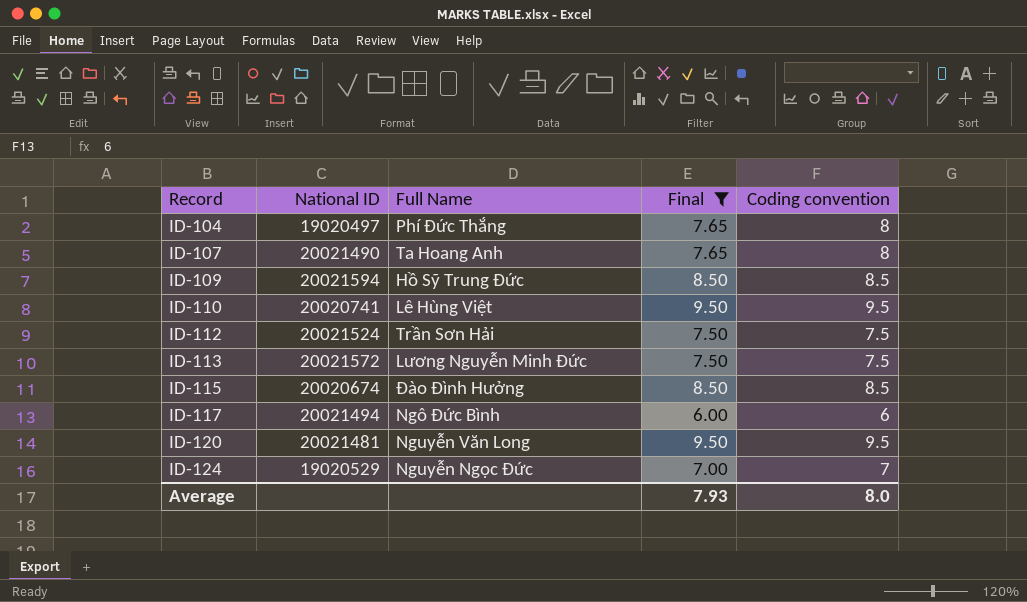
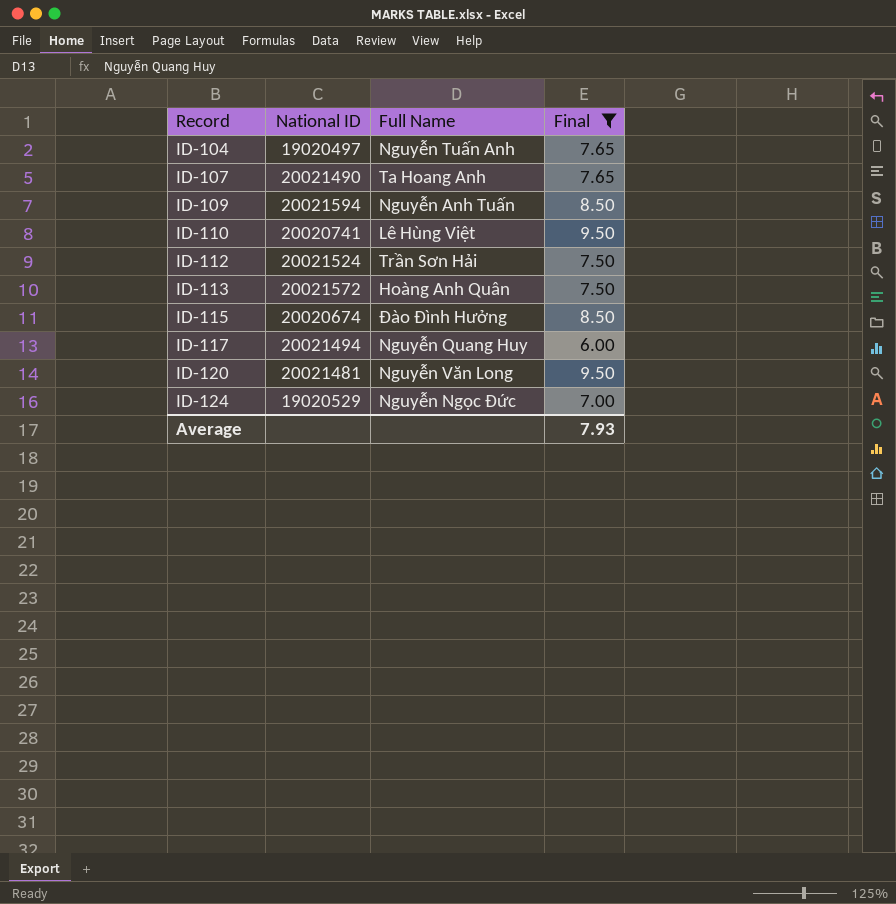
column Coding convention | position: 5 -> none
ID-104 | Full Name: Phí Đức Thắng -> Nguyễn Tuấn Anh
ID-109 | Full Name: Hồ Sỹ Trung Đức -> Nguyễn Anh Tuấn
ID-113 | Full Name: Lương Nguyễn Minh Đức -> Hoàng Anh Quân
ID-117 | Full Name: Ngô Đức Bình -> Nguyễn Quang Huy

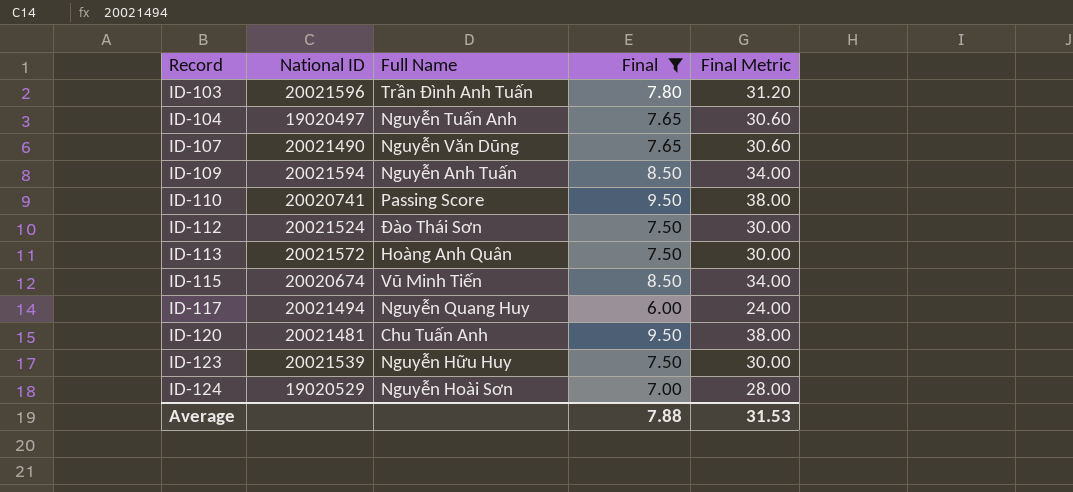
column Final Metric | formula: none -> [Final] * 4
row ID-103: none -> 20021596 | Trần Đình Anh Tuấn | 7.80 | 31.20
ID-107 | Full Name: Ta Hoang Anh -> Nguyễn Văn Dũng
ID-110 | Full Name: Lê Hùng Việt -> Passing Score
ID-112 | Full Name: Trần Sơn Hải -> Đào Thái Sơn
ID-115 | Full Name: Đào Đình Hưởng -> Vũ Minh Tiến
ID-120 | Full Name: Nguyễn Văn Long -> Chu Tuấn Anh
row ID-123: none -> 20021539 | Nguyễn Hữu Huy | 7.50 | 30.00
ID-124 | Full Name: Nguyễn Ngọc Đức -> Nguyễn Hoài Sơn
Average | Final: 7.93 -> 7.88

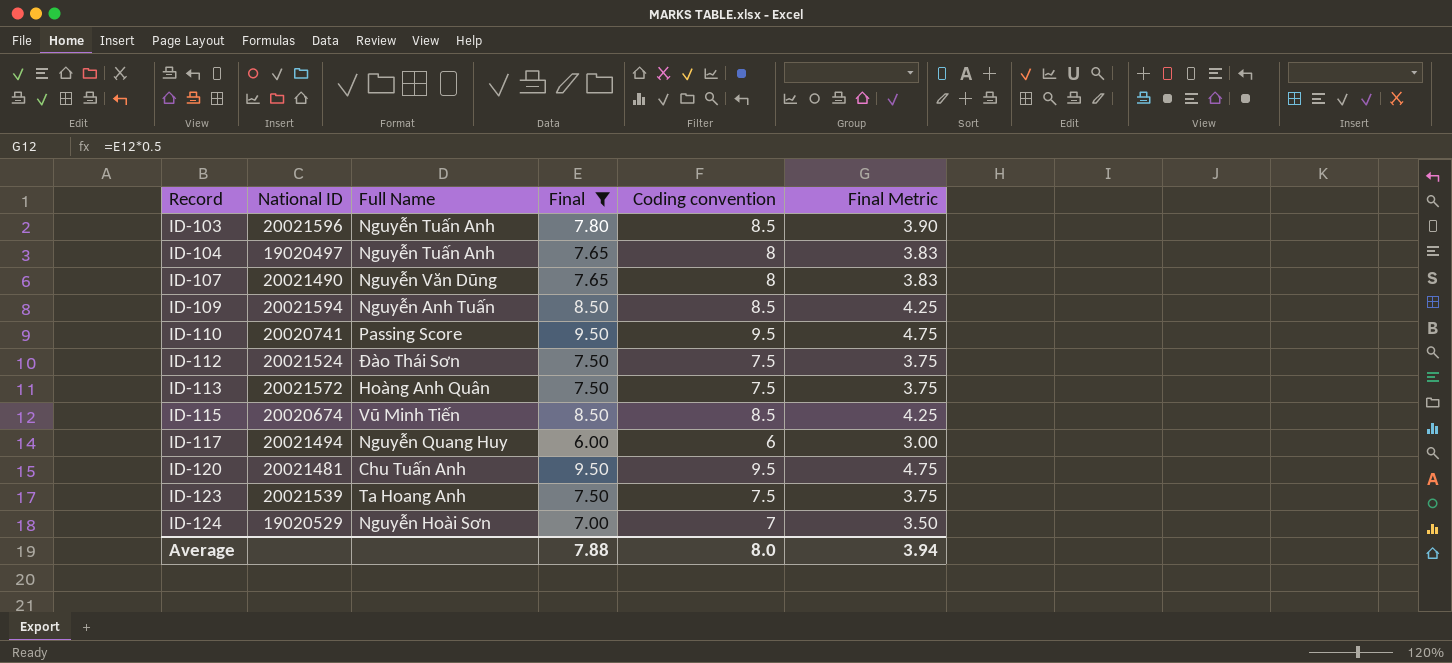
column Coding convention | position: none -> 5
column Final Metric | formula: [Final] * 4 -> [Final] * 0.5
ID-103 | Full Name: Trần Đình Anh Tuấn -> Nguyễn Tuấn Anh
ID-123 | Full Name: Nguyễn Hữu Huy -> Ta Hoang Anh
Average | Final Metric: 31.53 -> 3.94

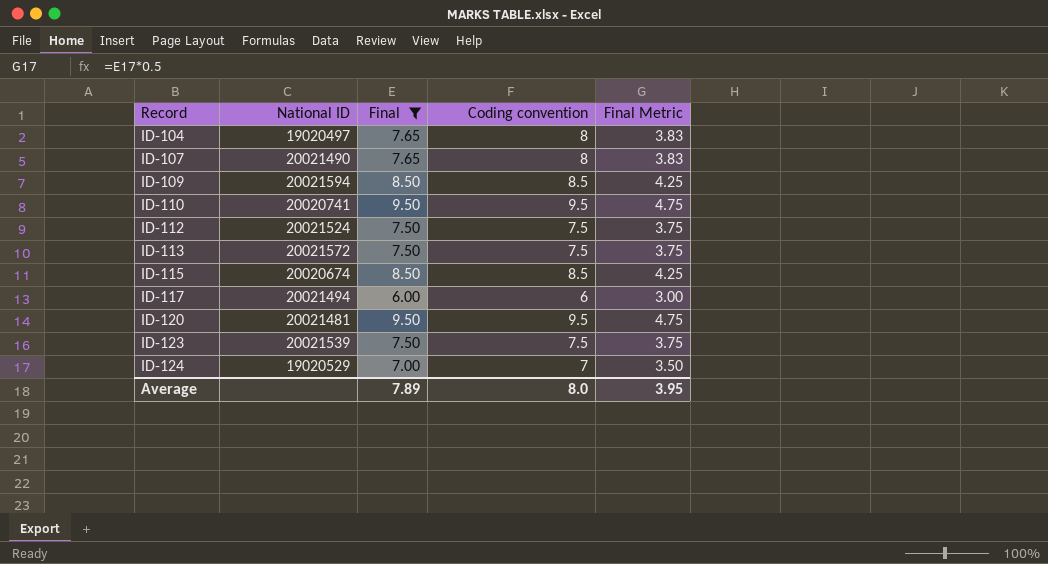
column Full Name | position: 3 -> none
row ID-103: 20021596 | Nguyễn Tuấn Anh | 7.80 | 8.5 | 3.90 -> none
Average | Final: 7.88 -> 7.89
Average | Final Metric: 3.94 -> 3.95

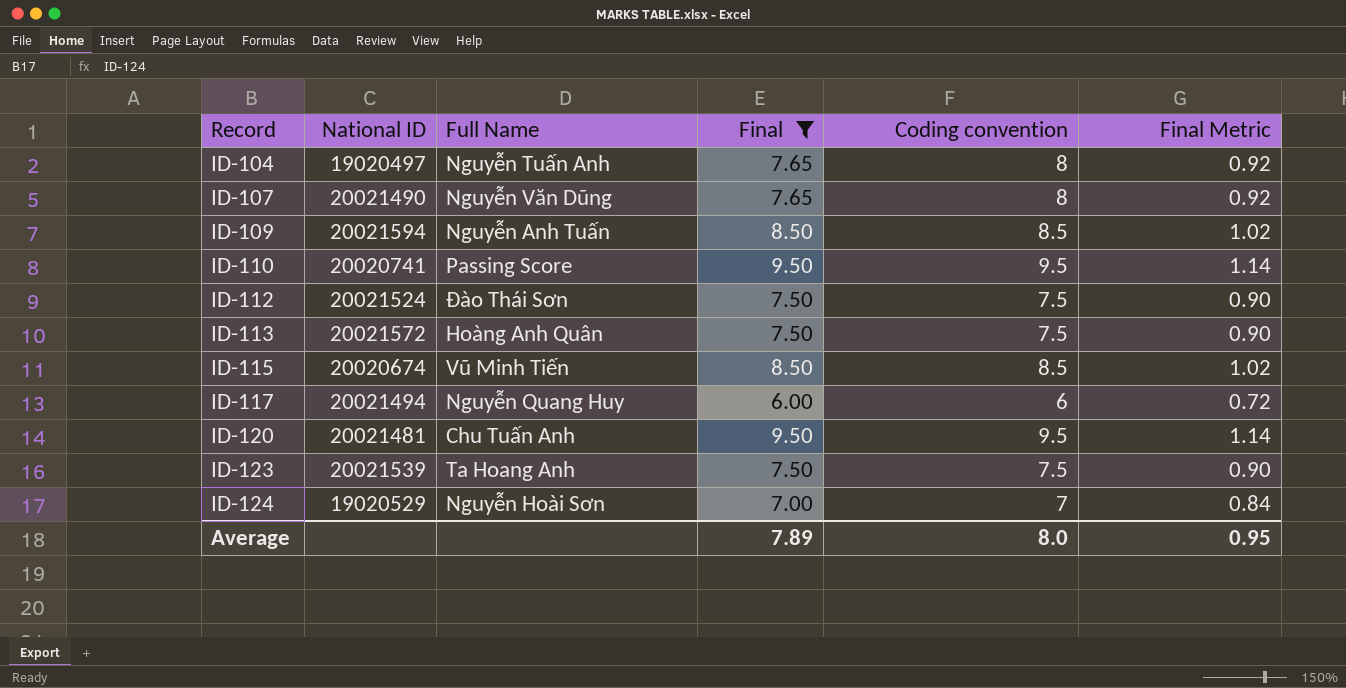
column Full Name | position: none -> 3
column Final Metric | formula: [Final] * 0.5 -> [Final] * 0.12
Average | Final Metric: 3.95 -> 0.95

